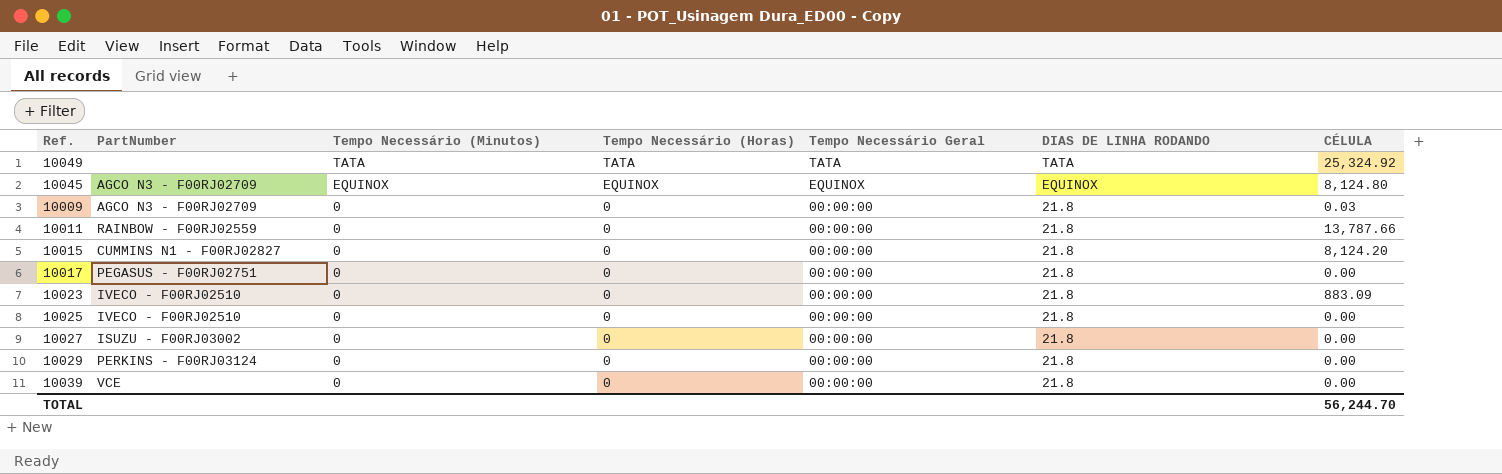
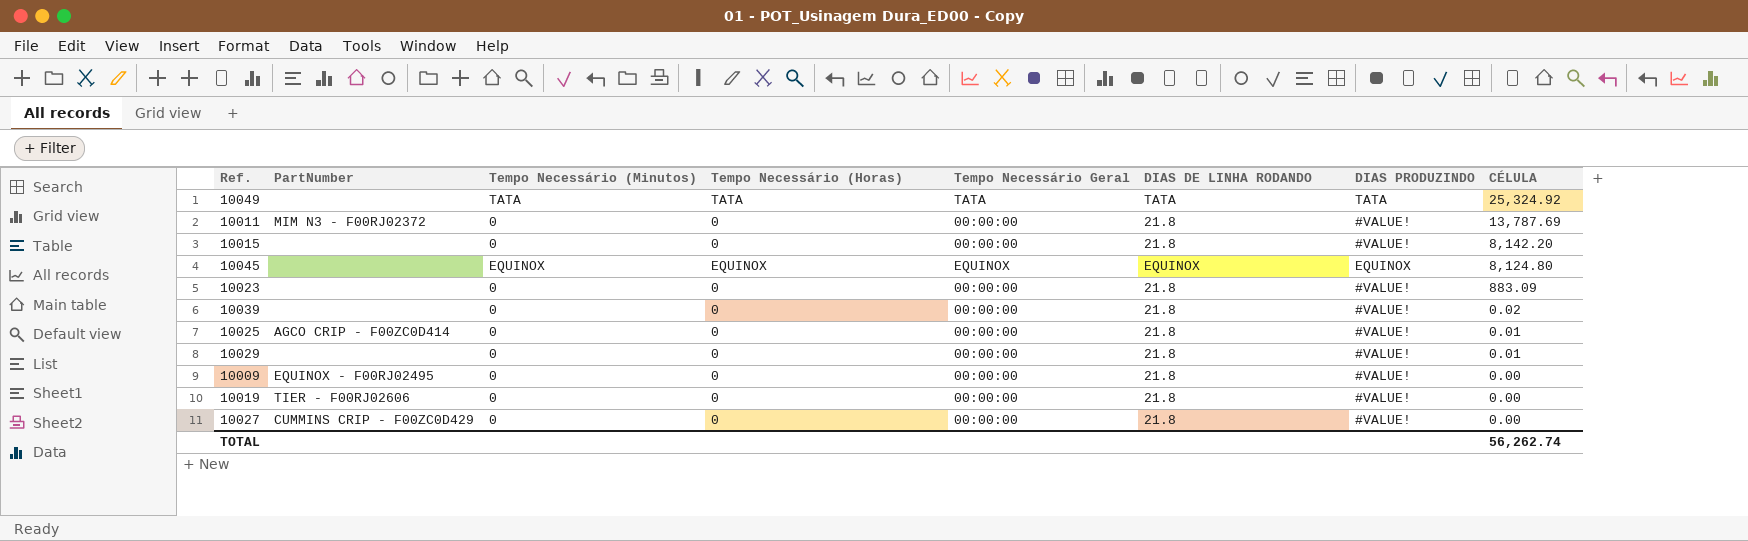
row order: Tempo Necessário (Minutos) descending -> CÉLULA descending
column DIAS PRODUZINDO | position: none -> 7
row 10017: PEGASUS - F00RJ02751 | 0 | 0 | 00:00:00 | 21.8 | 0.00 -> none
10011 | PartNumber: RAINBOW - F00RJ02559 -> MIM N3 - F00RJ02372
10011 | CÉLULA: 13,787.66 -> 13,787.69
10015 | PartNumber: CUMMINS N1 - F00RJ02827 -> none
10015 | CÉLULA: 8,124.20 -> 8,142.20
10045 | PartNumber: AGCO N3 - F00RJ02709 -> none
10023 | PartNumber: IVECO - F00RJ02510 -> none
10039 | PartNumber: VCE -> none
10039 | CÉLULA: 0.00 -> 0.02
10025 | PartNumber: IVECO - F00RJ02510 -> AGCO CRIP - F00ZC0D414
10025 | CÉLULA: 0.00 -> 0.01
10029 | PartNumber: PERKINS - F00RJ03124 -> none
10029 | CÉLULA: 0.00 -> 0.01
10009 | PartNumber: AGCO N3 - F00RJ02709 -> EQUINOX - F00RJ02495
10009 | CÉLULA: 0.03 -> 0.00
row 10019: none -> TIER - F00RJ02606 | 0 | 0 | 00:00:00 | 21.8 | #VALUE! | 0.00
10027 | PartNumber: ISUZU - F00RJ03002 -> CUMMINS CRIP - F00ZC0D429
TOTAL | CÉLULA: 56,244.70 -> 56,262.74

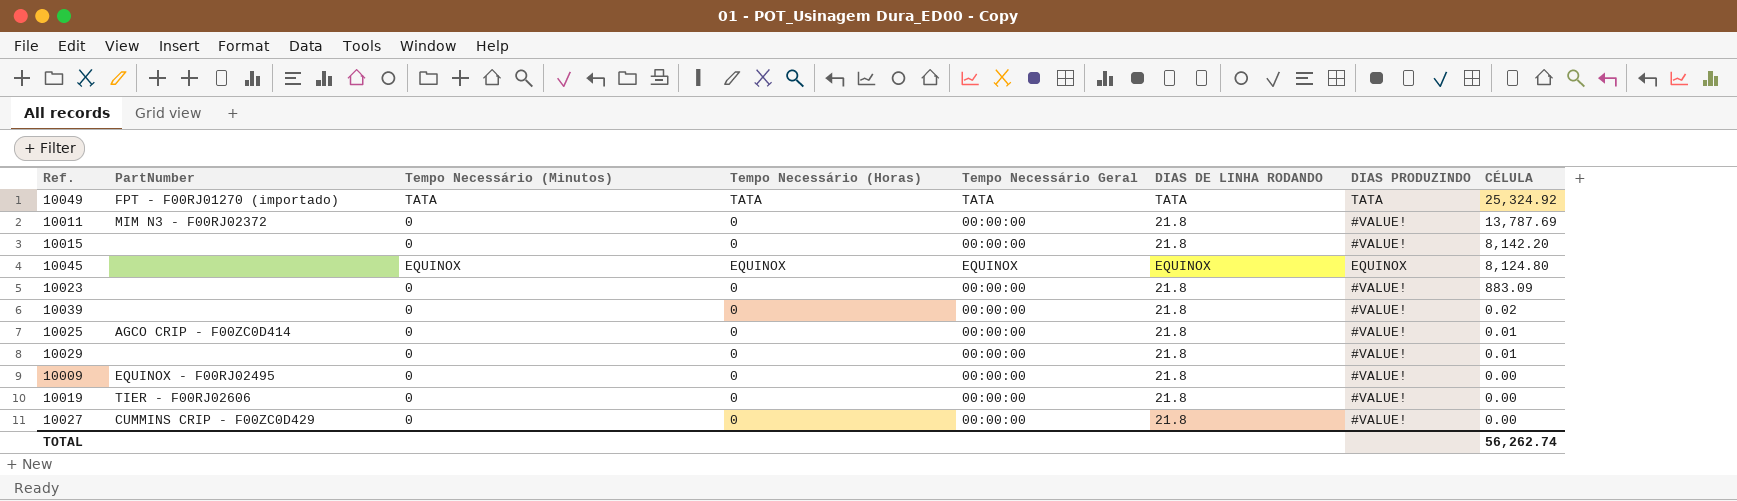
10049 | PartNumber: none -> FPT - F00RJ01270 (importado)

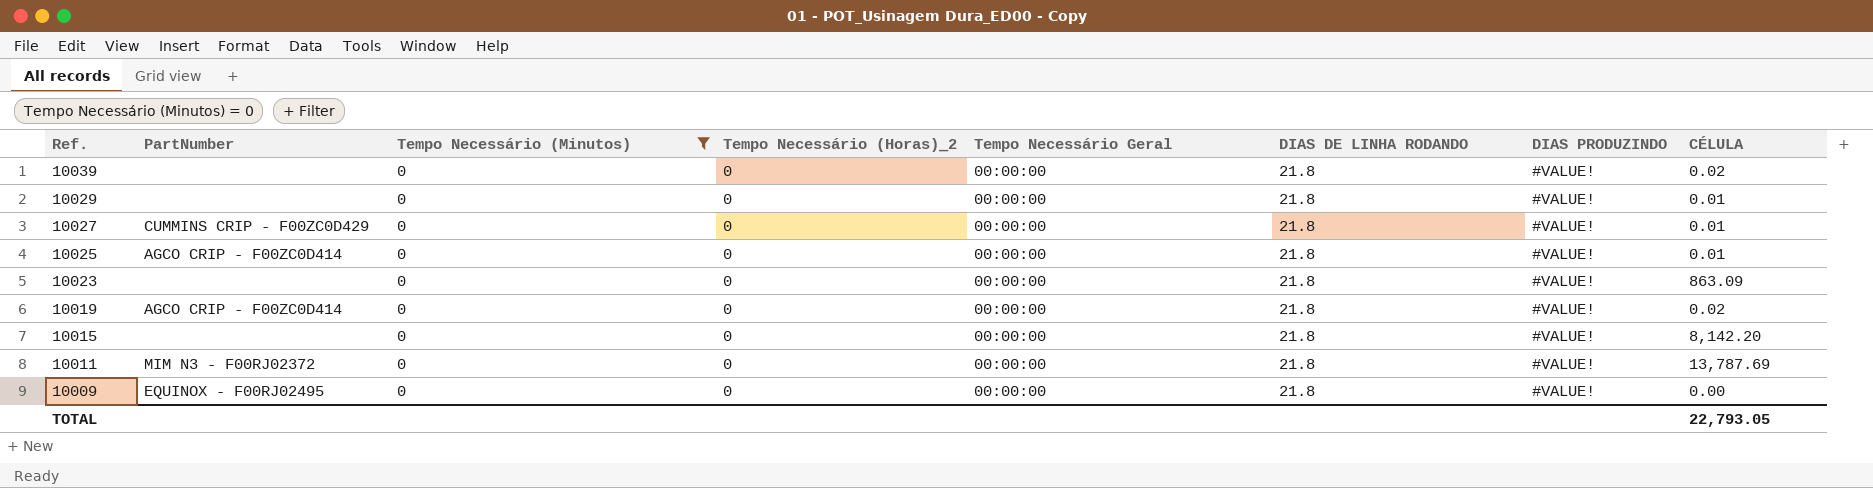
filter: none -> Tempo Necessário (Minutos) = 0
row order: CÉLULA descending -> Ref. descending
column name: Tempo Necessário (Horas) -> Tempo Necessário (Horas)_2
10027 | CÉLULA: 0.00 -> 0.01
10023 | CÉLULA: 883.09 -> 863.09
10019 | PartNumber: TIER - F00RJ02606 -> AGCO CRIP - F00ZC0D414
10019 | CÉLULA: 0.00 -> 0.02
TOTAL | CÉLULA: 56,262.74 -> 22,793.05

